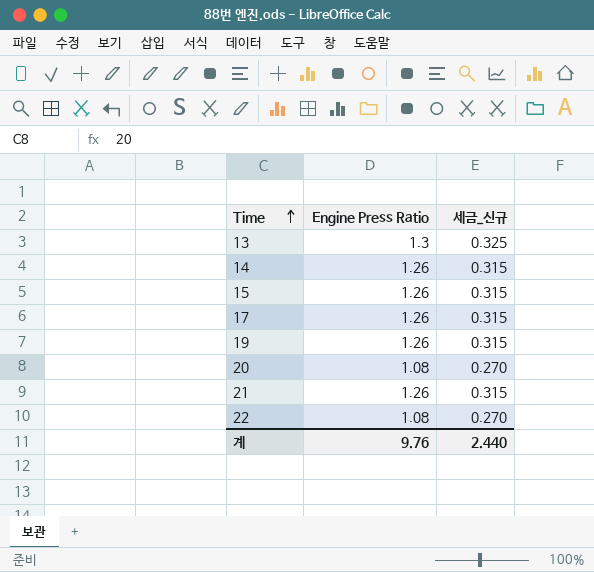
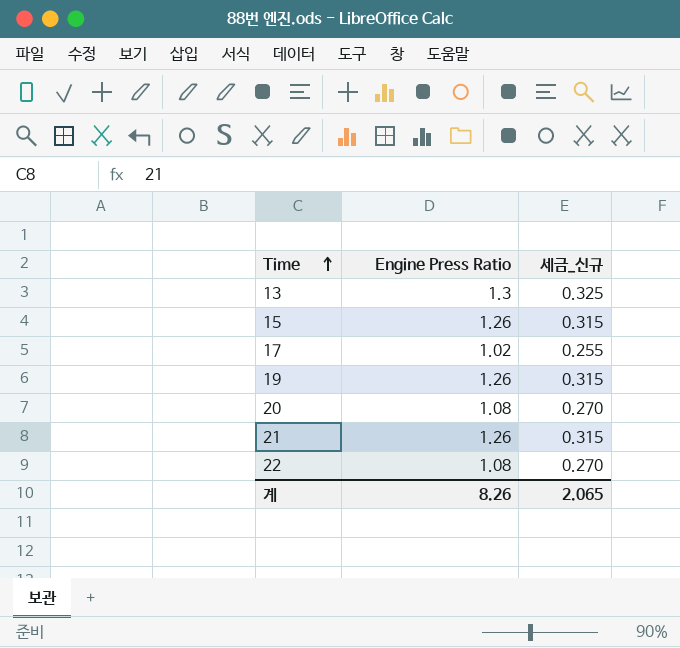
row 14: 1.26 | 0.315 -> none
17 | Engine Press Ratio: 1.26 -> 1.02
17 | 세금_신규: 0.315 -> 0.255
계 | Engine Press Ratio: 9.76 -> 8.26
계 | 세금_신규: 2.440 -> 2.065

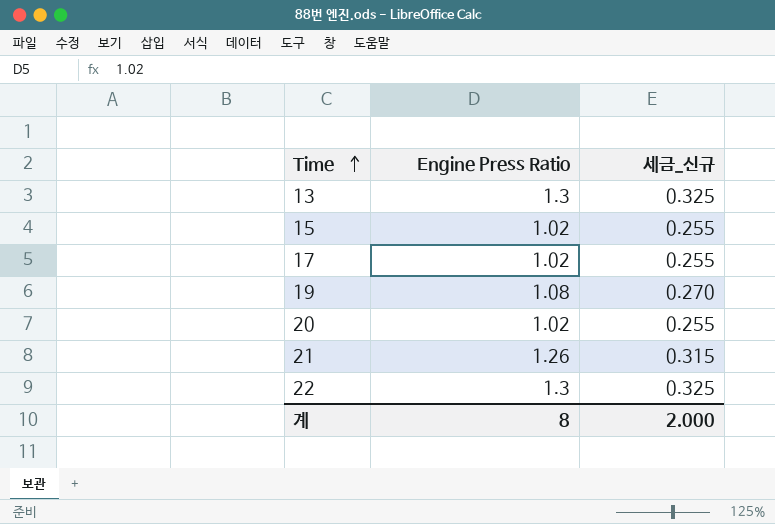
15 | Engine Press Ratio: 1.26 -> 1.02
15 | 세금_신규: 0.315 -> 0.255
19 | Engine Press Ratio: 1.26 -> 1.08
19 | 세금_신규: 0.315 -> 0.270
20 | Engine Press Ratio: 1.08 -> 1.02
20 | 세금_신규: 0.270 -> 0.255
22 | Engine Press Ratio: 1.08 -> 1.3
22 | 세금_신규: 0.270 -> 0.325
계 | Engine Press Ratio: 8.26 -> 8
계 | 세금_신규: 2.065 -> 2.000

